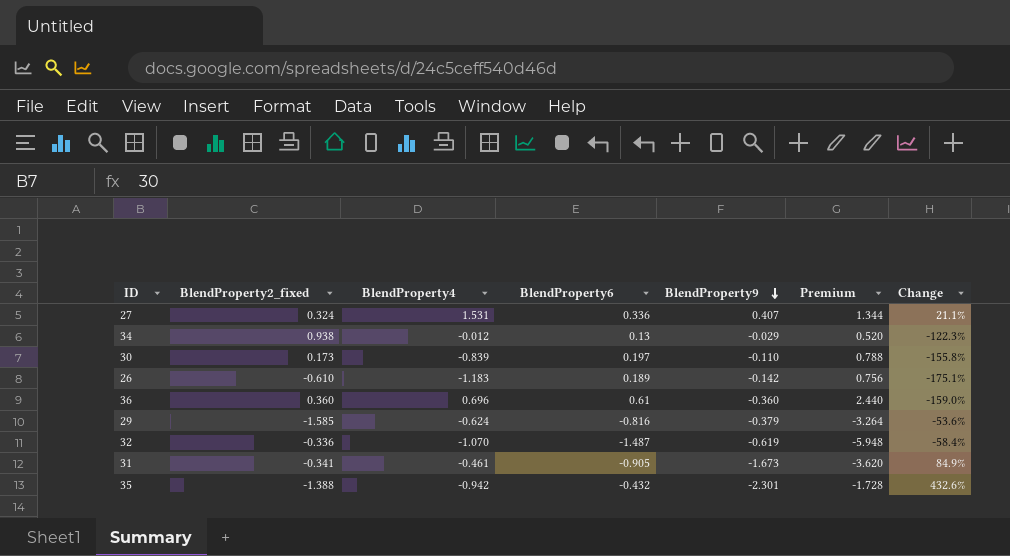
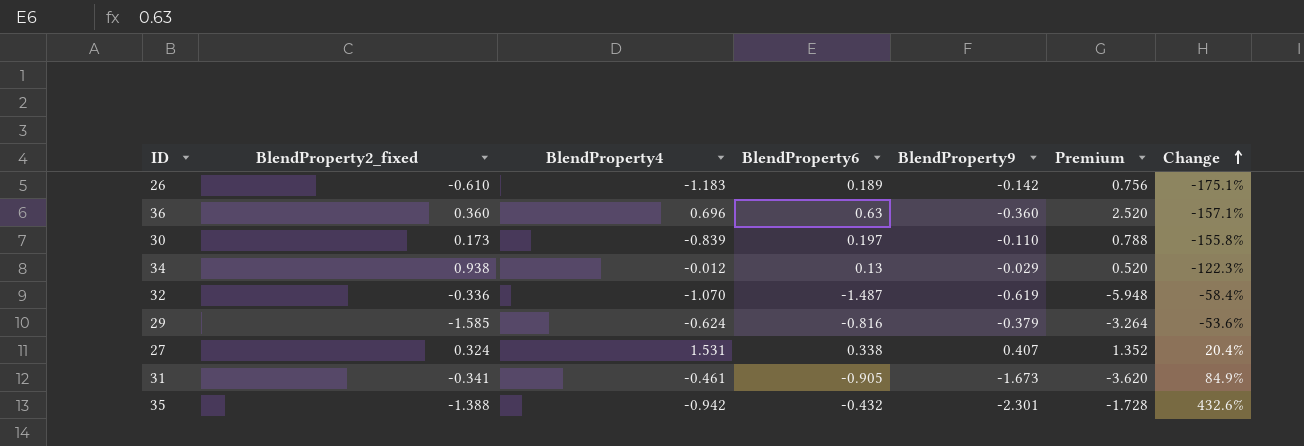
row order: BlendProperty9 descending -> Change ascending
36 | BlendProperty6: 0.61 -> 0.63
36 | Premium: 2.440 -> 2.520
36 | Change: -159.0% -> -157.1%
27 | BlendProperty6: 0.336 -> 0.338
27 | Premium: 1.344 -> 1.352
27 | Change: 21.1% -> 20.4%

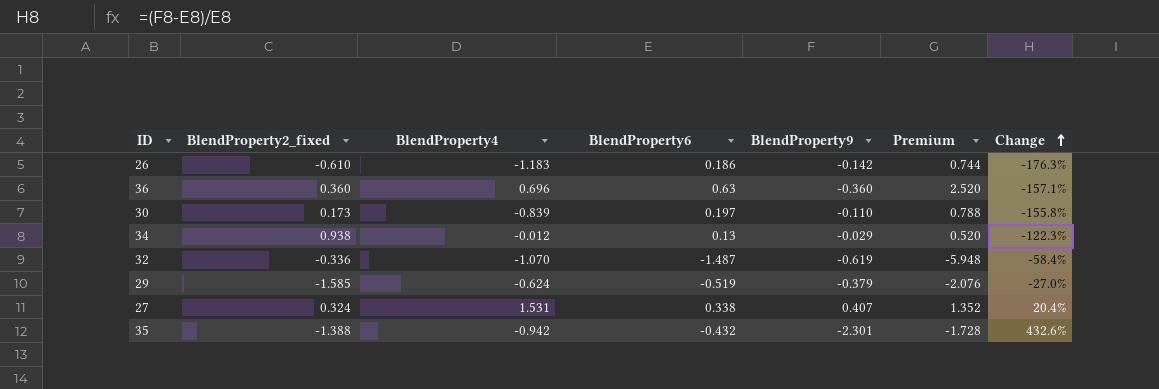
row 31: -0.341 | -0.461 | -0.905 | -1.673 | -3.620 | 84.9% -> none
26 | BlendProperty6: 0.189 -> 0.186
26 | Premium: 0.756 -> 0.744
26 | Change: -175.1% -> -176.3%
29 | BlendProperty6: -0.816 -> -0.519
29 | Premium: -3.264 -> -2.076
29 | Change: -53.6% -> -27.0%

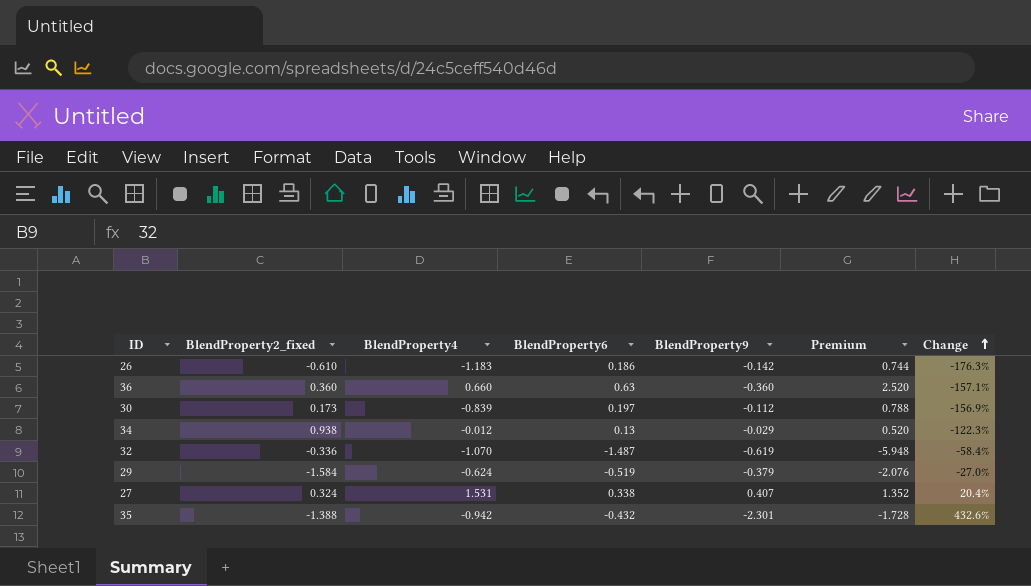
36 | BlendProperty4: 0.696 -> 0.660
30 | BlendProperty9: -0.110 -> -0.112
30 | Change: -155.8% -> -156.9%
29 | BlendProperty2_fixed: -1.585 -> -1.584

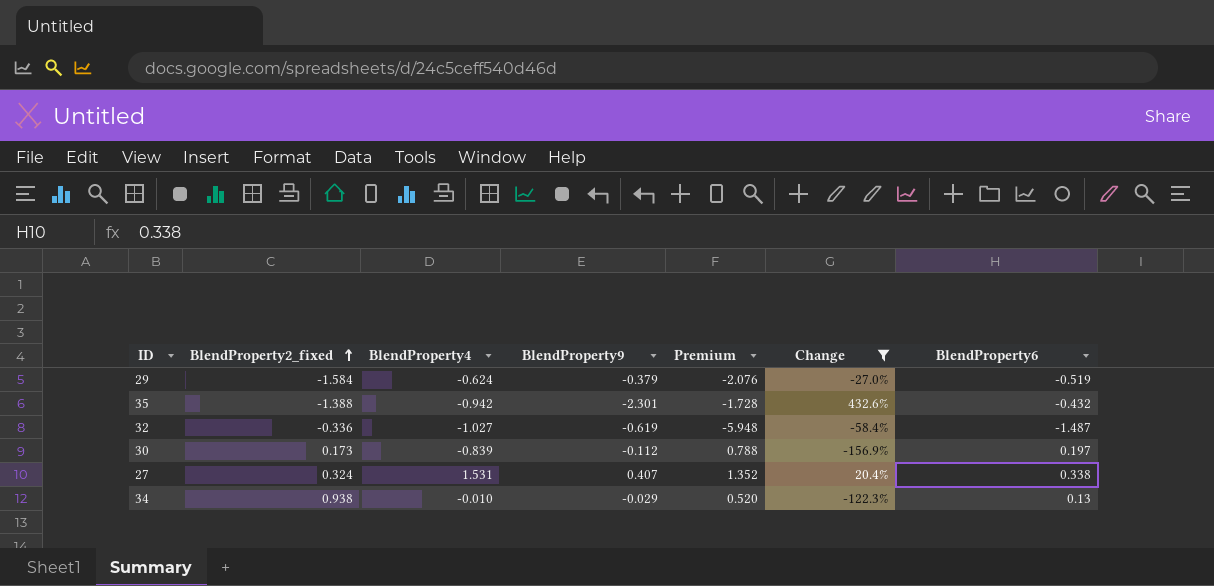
filter: none -> Change >= -156.9%
row order: Change ascending -> BlendProperty2_fixed ascending
column BlendProperty6 | position: 4 -> 7
32 | BlendProperty4: -1.070 -> -1.027
34 | BlendProperty4: -0.012 -> -0.010

